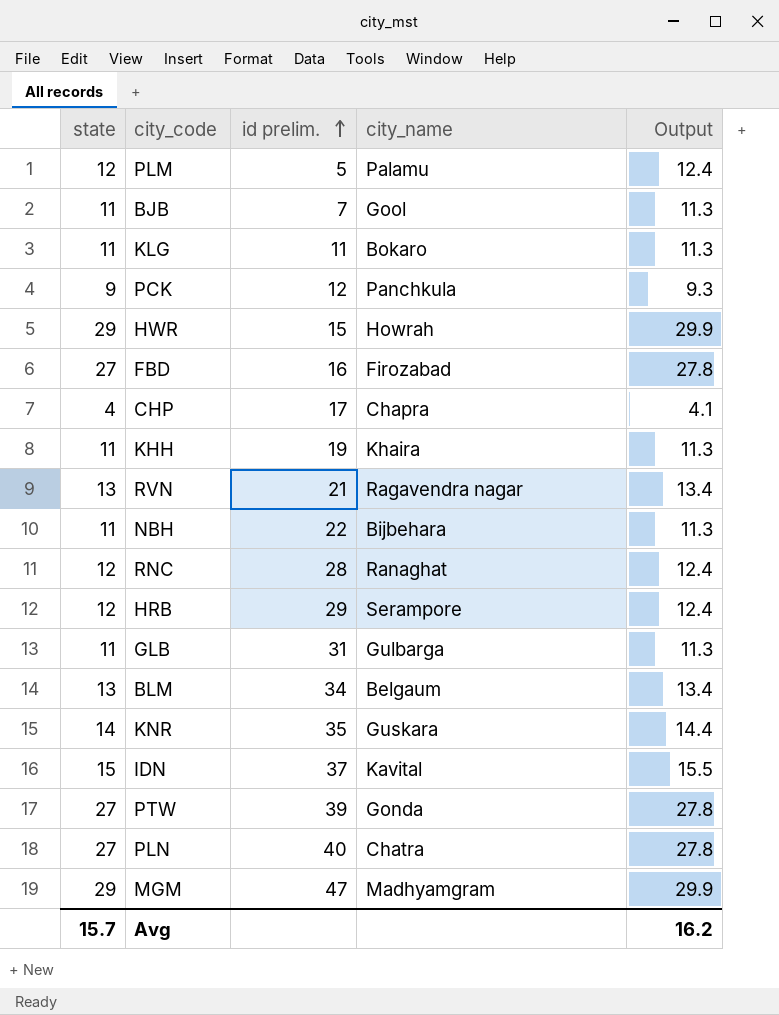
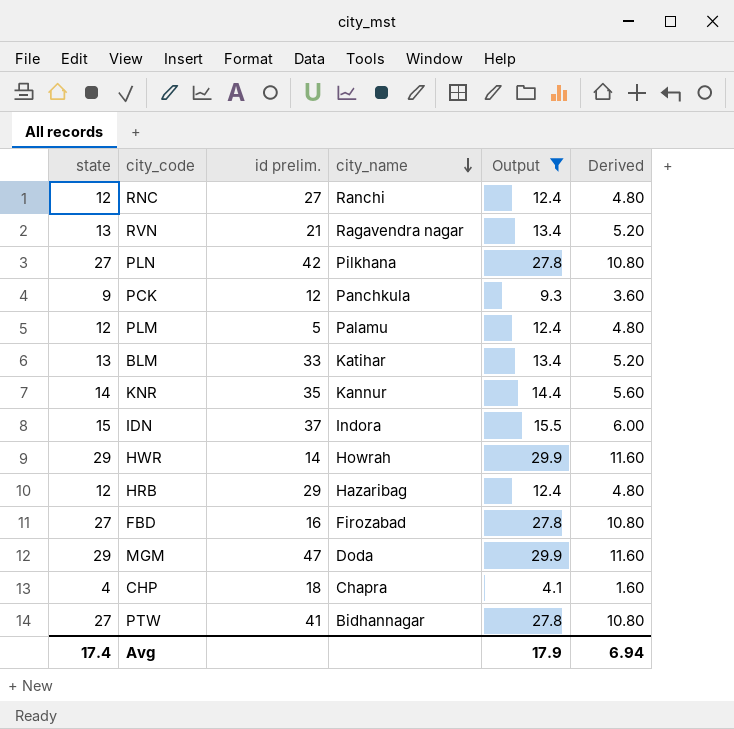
filter: none -> Output != 11.3
row order: id prelim. ascending -> city_name descending
column Derived | formula: none -> [state] * 0.4
RNC | id prelim.: 28 -> 27
RNC | city_name: Ranaghat -> Ranchi
PLN | id prelim.: 40 -> 42
PLN | city_name: Chatra -> Pilkhana
BLM | id prelim.: 34 -> 33
BLM | city_name: Belgaum -> Katihar
KNR | city_name: Guskara -> Kannur
IDN | city_name: Kavital -> Indora
HWR | id prelim.: 15 -> 14
HRB | city_name: Serampore -> Hazaribag
MGM | city_name: Madhyamgram -> Doda
CHP | id prelim.: 17 -> 18
PTW | id prelim.: 39 -> 41
PTW | city_name: Gonda -> Bidhannagar
Avg | state: 15.7 -> 17.4
Avg | Output: 16.2 -> 17.9

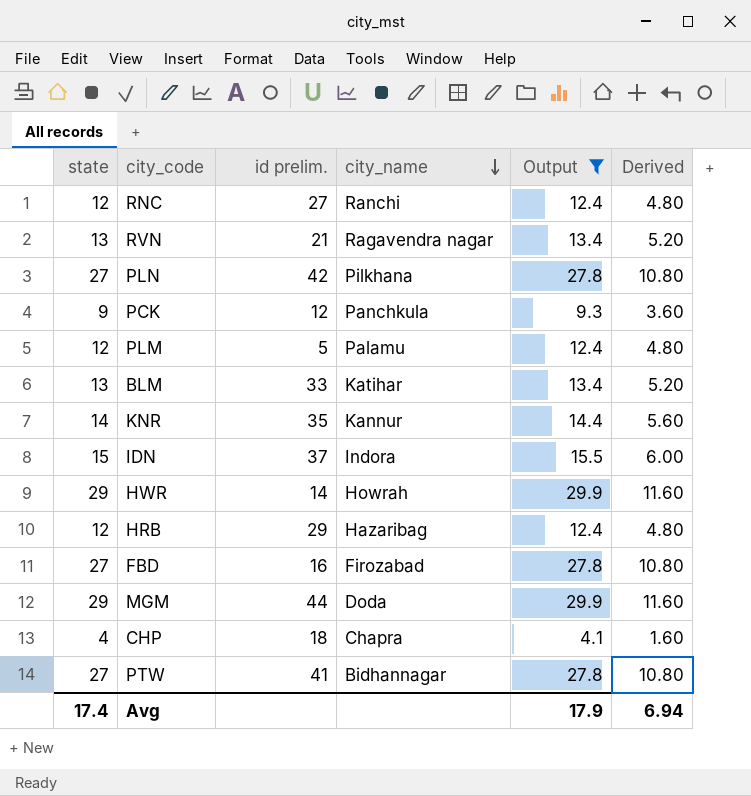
MGM | id prelim.: 47 -> 44

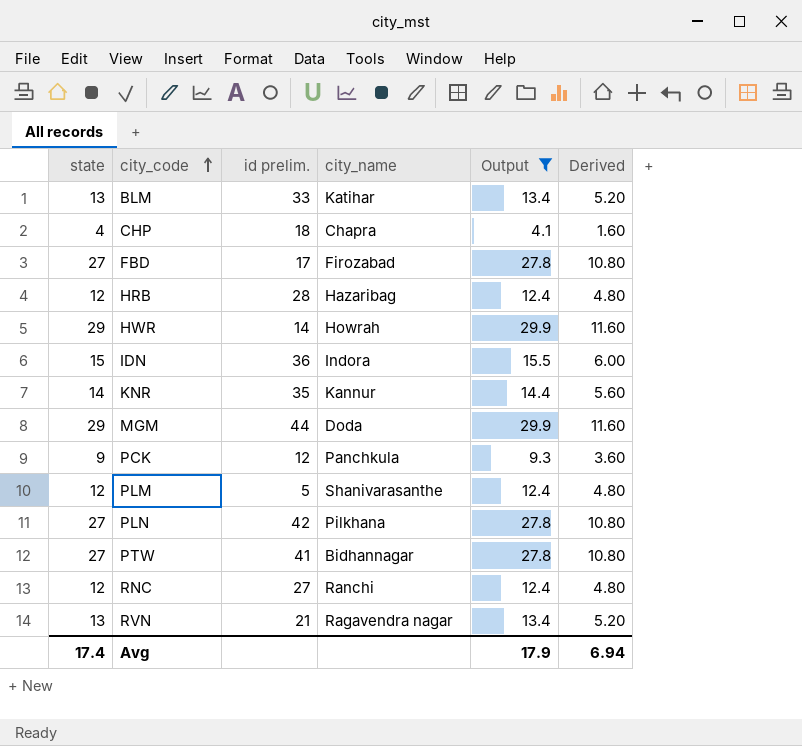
row order: city_name descending -> city_code ascending
FBD | id prelim.: 16 -> 17
HRB | id prelim.: 29 -> 28
IDN | id prelim.: 37 -> 36
PLM | city_name: Palamu -> Shanivarasanthe

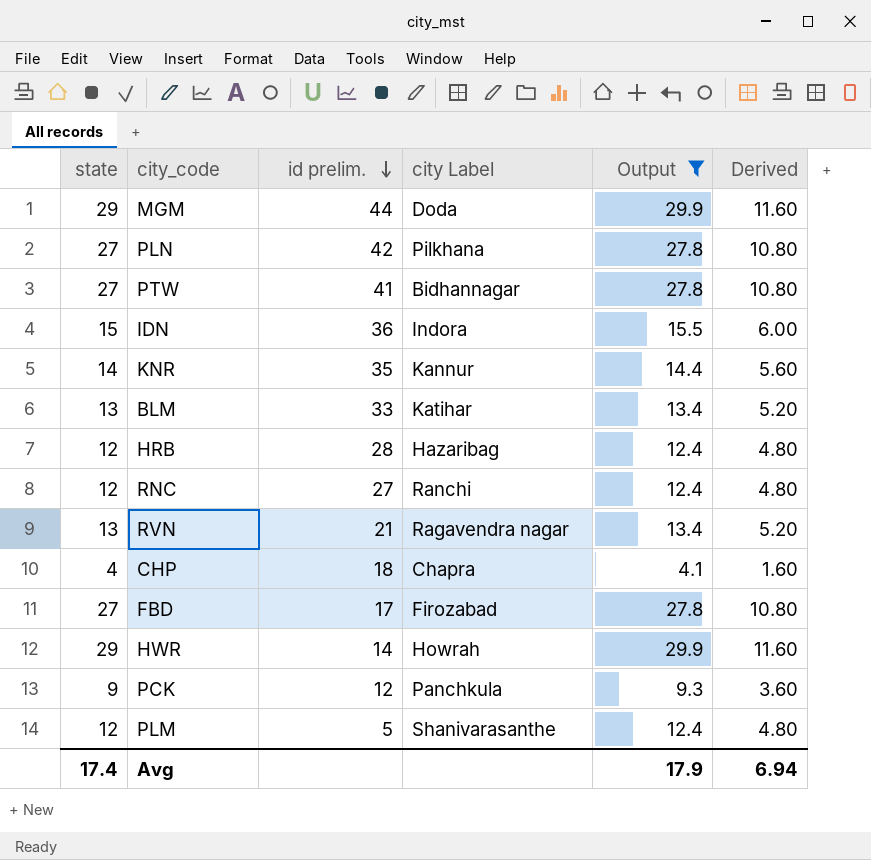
row order: city_code ascending -> id prelim. descending
column name: city_name -> city Label

